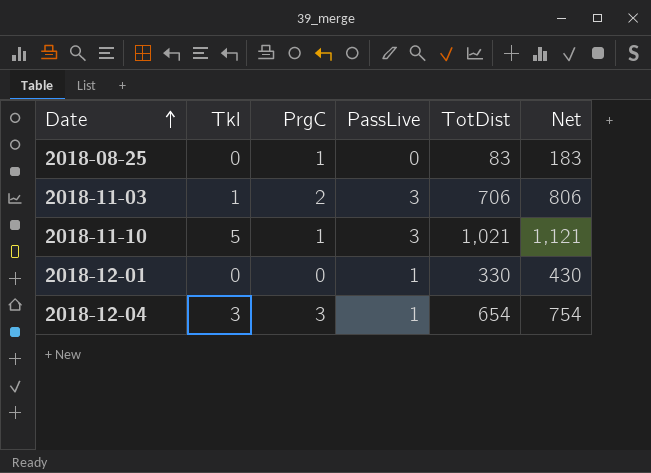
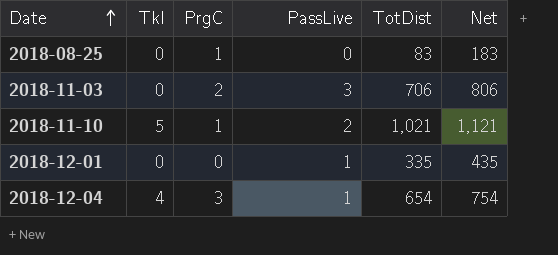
2018-11-03 | Tkl: 1 -> 0
2018-11-10 | PassLive: 3 -> 2
2018-12-01 | TotDist: 330 -> 335
2018-12-01 | Net: 430 -> 435
2018-12-04 | Tkl: 3 -> 4

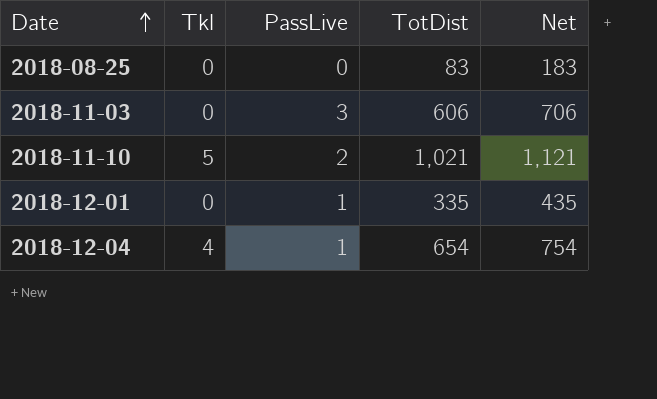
column PrgC | position: 3 -> none
2018-11-03 | TotDist: 706 -> 606
2018-11-03 | Net: 806 -> 706

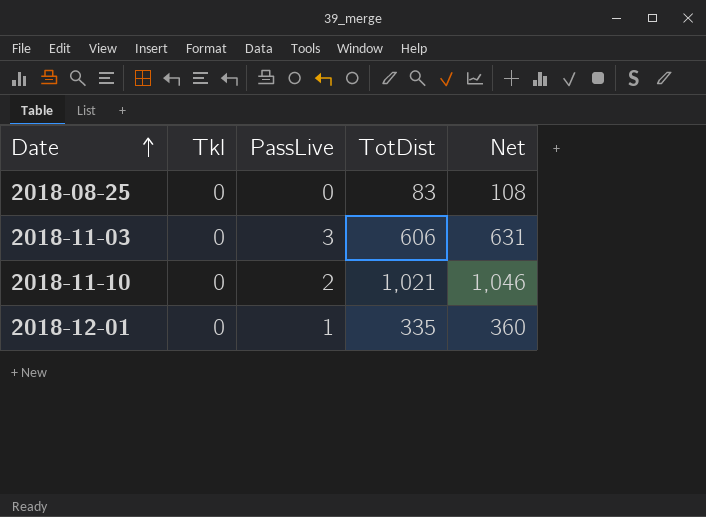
column Net | formula: [TotDist] + 100 -> [TotDist] + 25
row 2018-12-04: 4 | 1 | 654 | 754 -> none
2018-11-10 | Tkl: 5 -> 0

